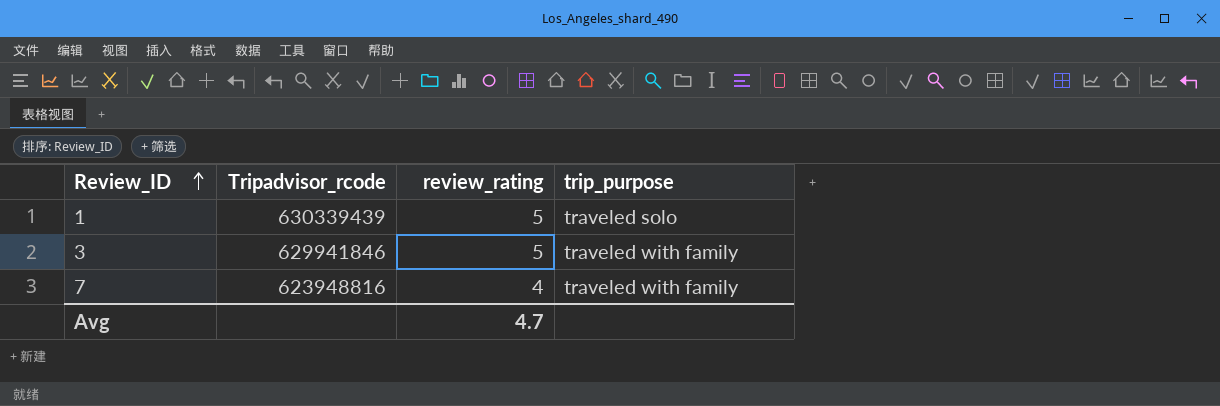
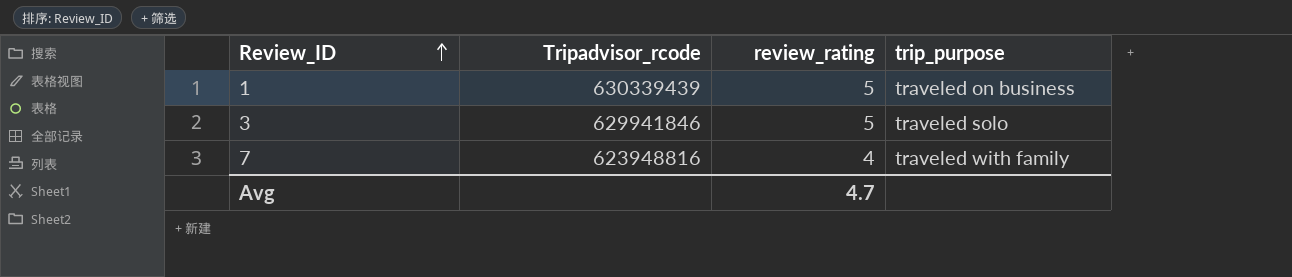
1 | trip_purpose: traveled solo -> traveled on business
3 | trip_purpose: traveled with family -> traveled solo

